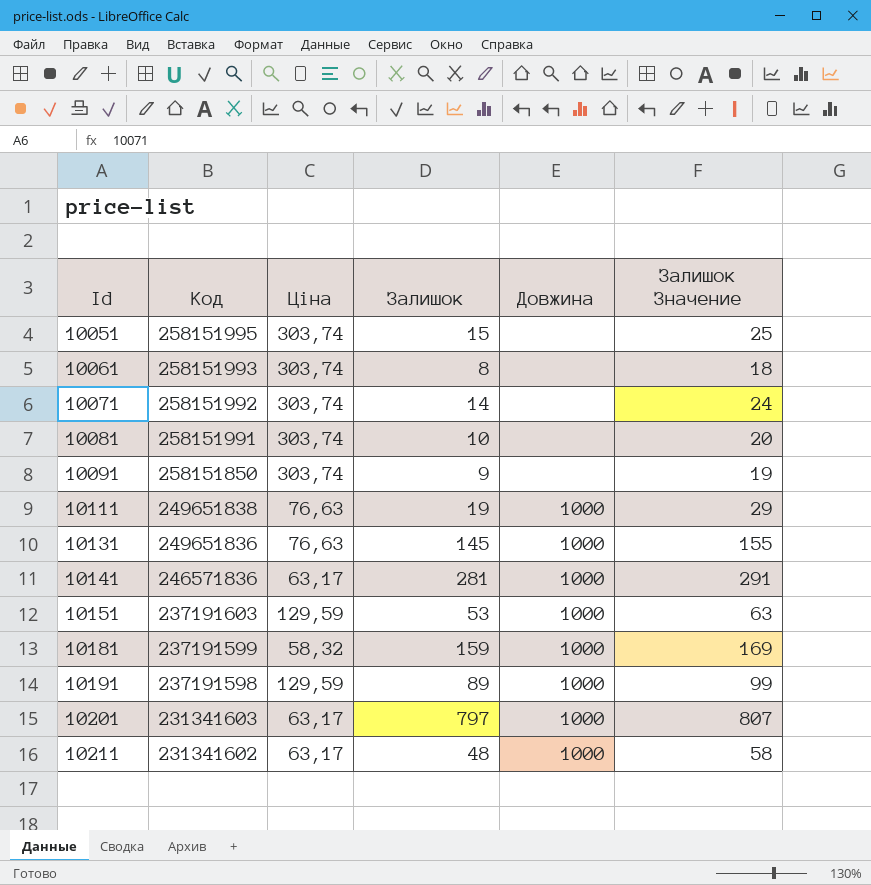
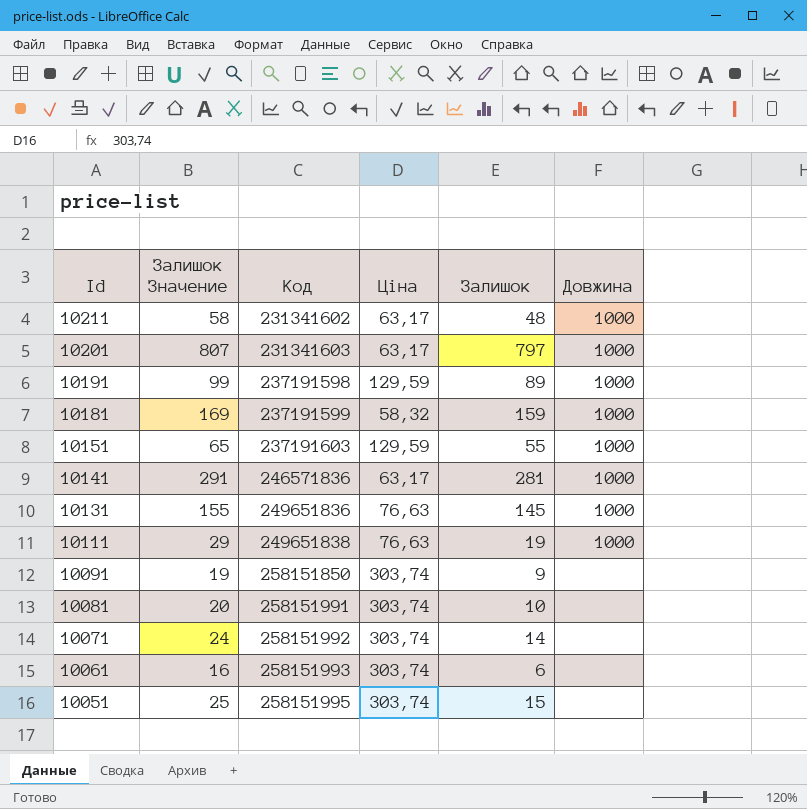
row order: Id ascending -> Id descending
column Залишок Значение | position: 6 -> 2
10151 | Залишок Значение: 63 -> 65
10151 | Залишок: 53 -> 55
10061 | Залишок Значение: 18 -> 16
10061 | Залишок: 8 -> 6

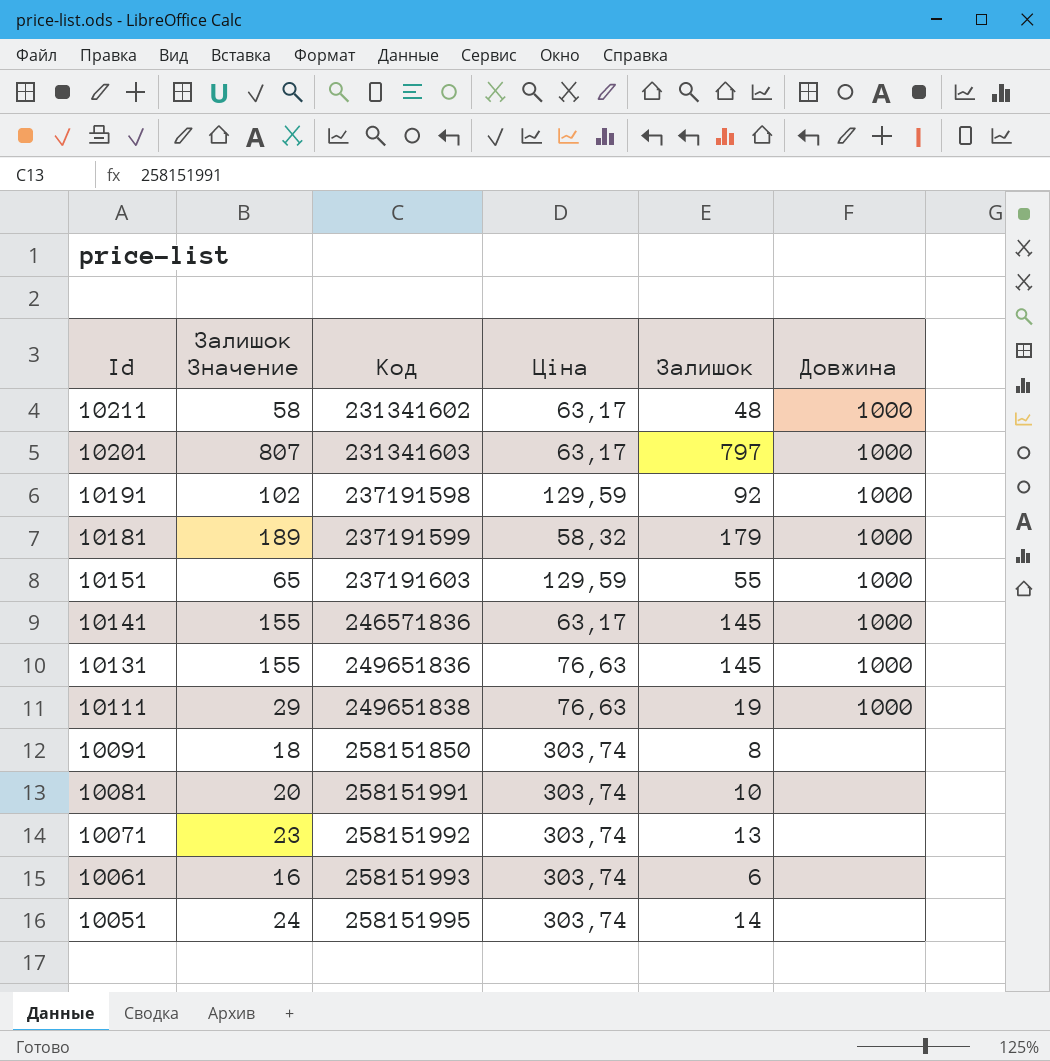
10191 | Залишок Значение: 99 -> 102
10191 | Залишок: 89 -> 92
10181 | Залишок Значение: 169 -> 189
10181 | Залишок: 159 -> 179
10141 | Залишок Значение: 291 -> 155
10141 | Залишок: 281 -> 145
10091 | Залишок Значение: 19 -> 18
10091 | Залишок: 9 -> 8
10071 | Залишок Значение: 24 -> 23
10071 | Залишок: 14 -> 13
10051 | Залишок Значение: 25 -> 24
10051 | Залишок: 15 -> 14

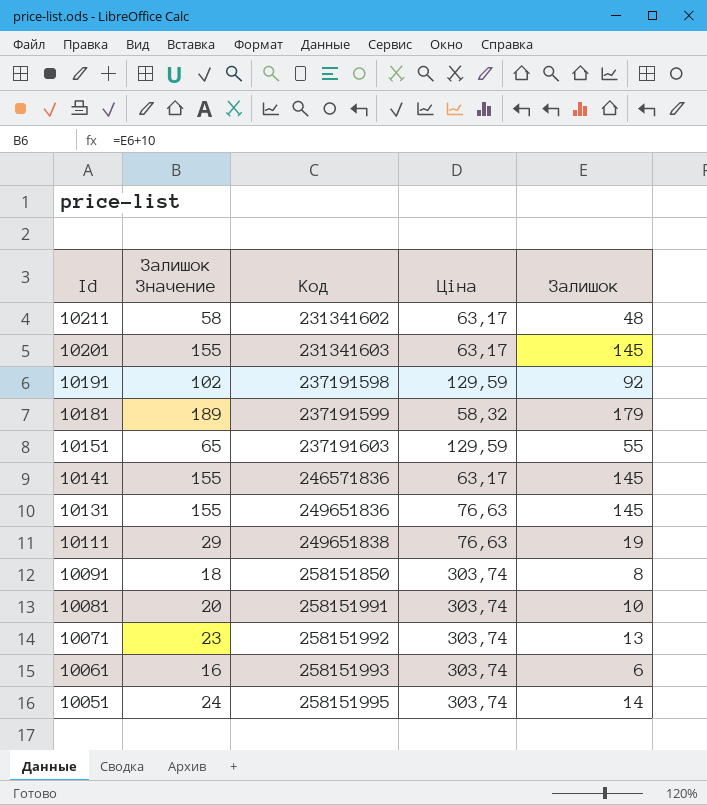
column Довжина | position: 6 -> none
10201 | Залишок Значение: 807 -> 155
10201 | Залишок: 797 -> 145

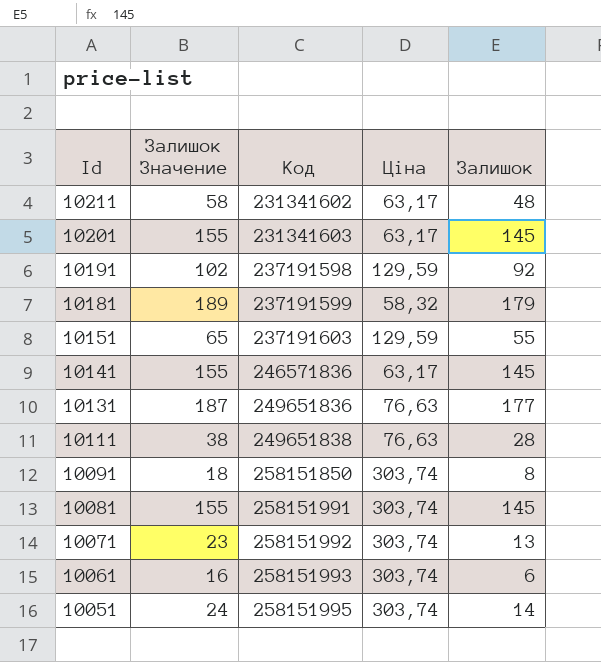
10131 | Залишок Значение: 155 -> 187
10131 | Залишок: 145 -> 177
10111 | Залишок Значение: 29 -> 38
10111 | Залишок: 19 -> 28
10081 | Залишок Значение: 20 -> 155
10081 | Залишок: 10 -> 145

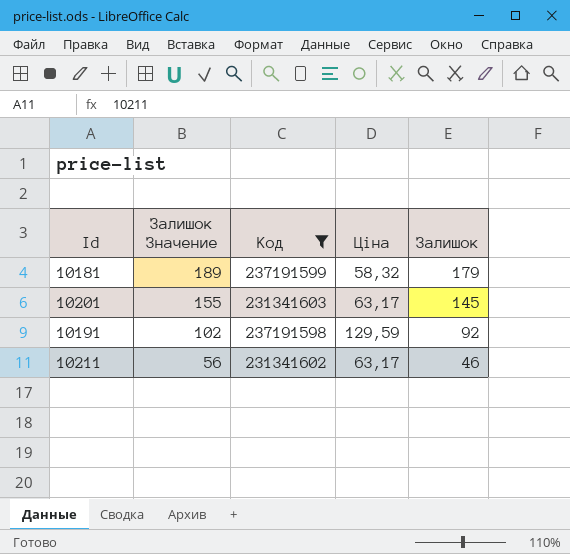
filter: none -> Код <= 237191599
row order: Id descending -> Залишок Значение descending
10211 | Залишок Значение: 58 -> 56
10211 | Залишок: 48 -> 46

